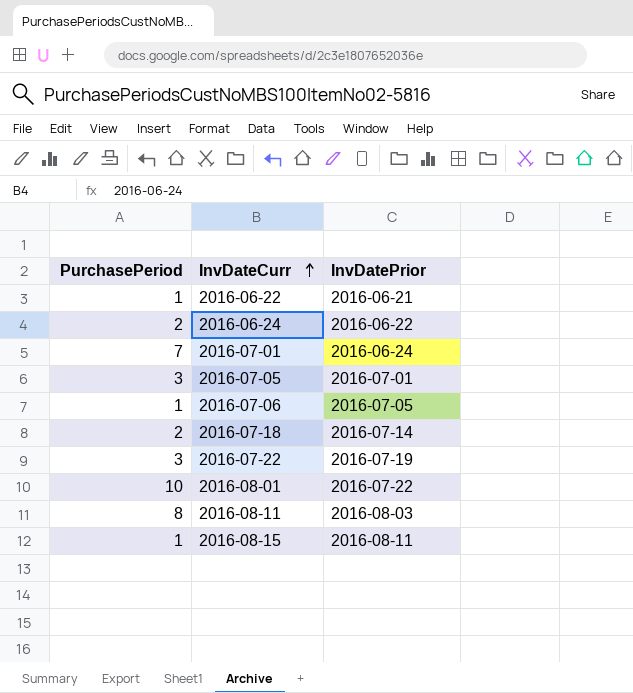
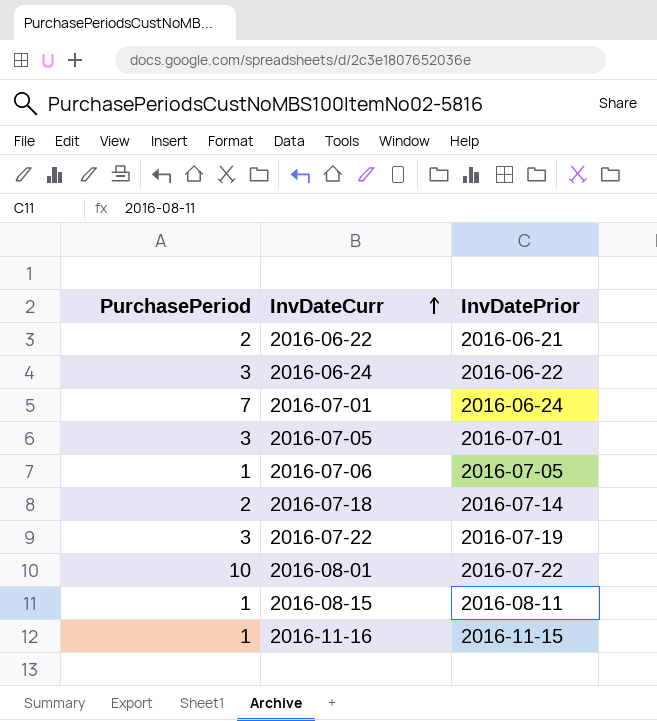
row 2016-08-11: 8 | 2016-08-03 -> none
2016-06-22 | PurchasePeriod: 1 -> 2
2016-06-24 | PurchasePeriod: 2 -> 3
row 2016-11-16: none -> 1 | 2016-11-15

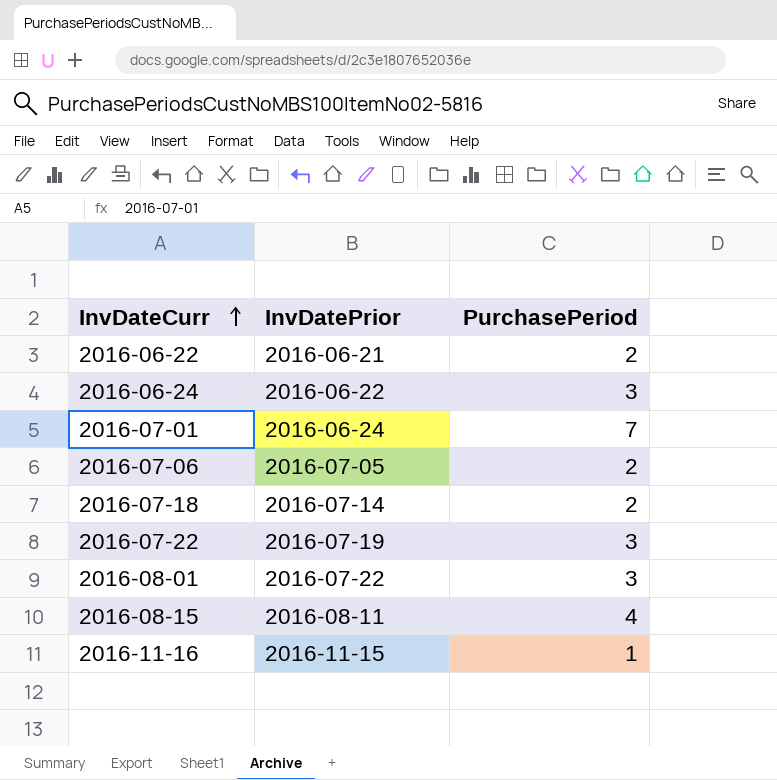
column PurchasePeriod | position: 1 -> 3
row 2016-07-05: 3 | 2016-07-01 -> none
2016-07-06 | PurchasePeriod: 1 -> 2
2016-08-01 | PurchasePeriod: 10 -> 3
2016-08-15 | PurchasePeriod: 1 -> 4

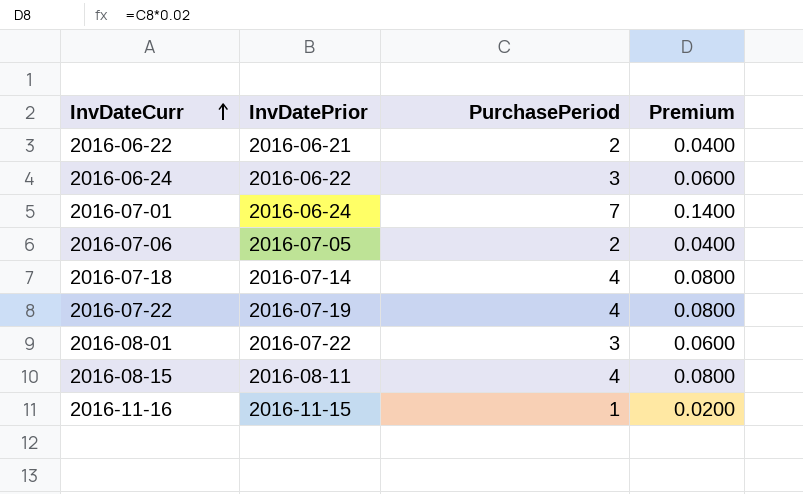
column Premium | formula: none -> [PurchasePeriod] * 0.02
2016-07-18 | PurchasePeriod: 2 -> 4
2016-07-22 | PurchasePeriod: 3 -> 4

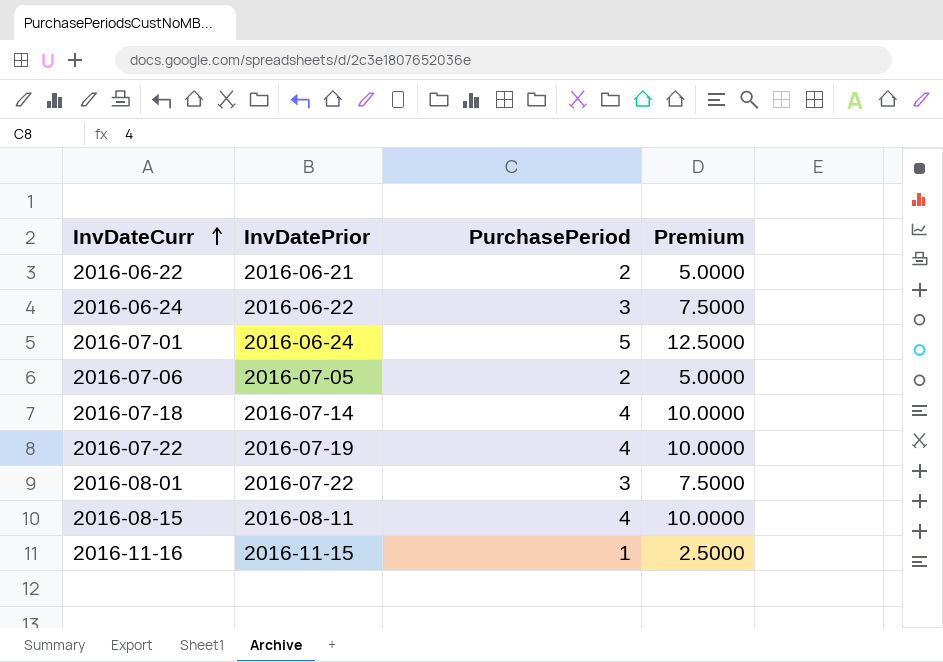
column Premium | formula: [PurchasePeriod] * 0.02 -> [PurchasePeriod] * 2.5
2016-07-01 | PurchasePeriod: 7 -> 5

